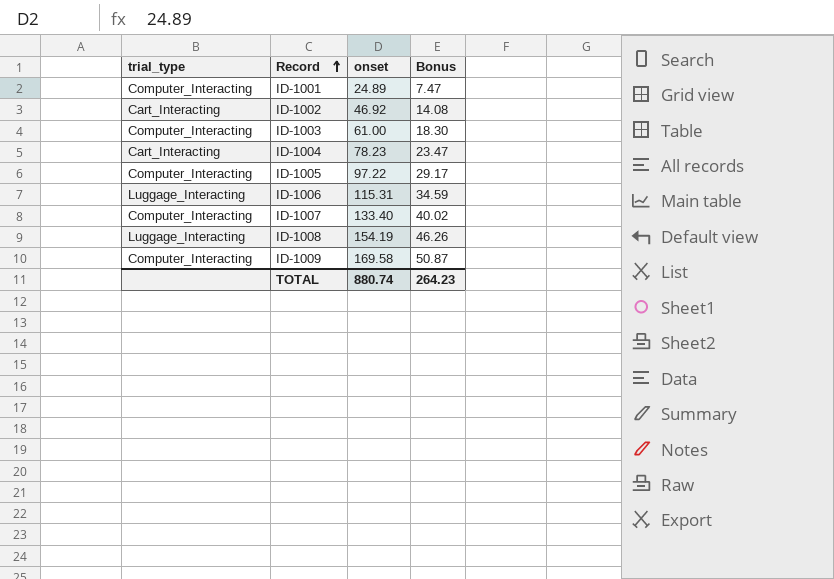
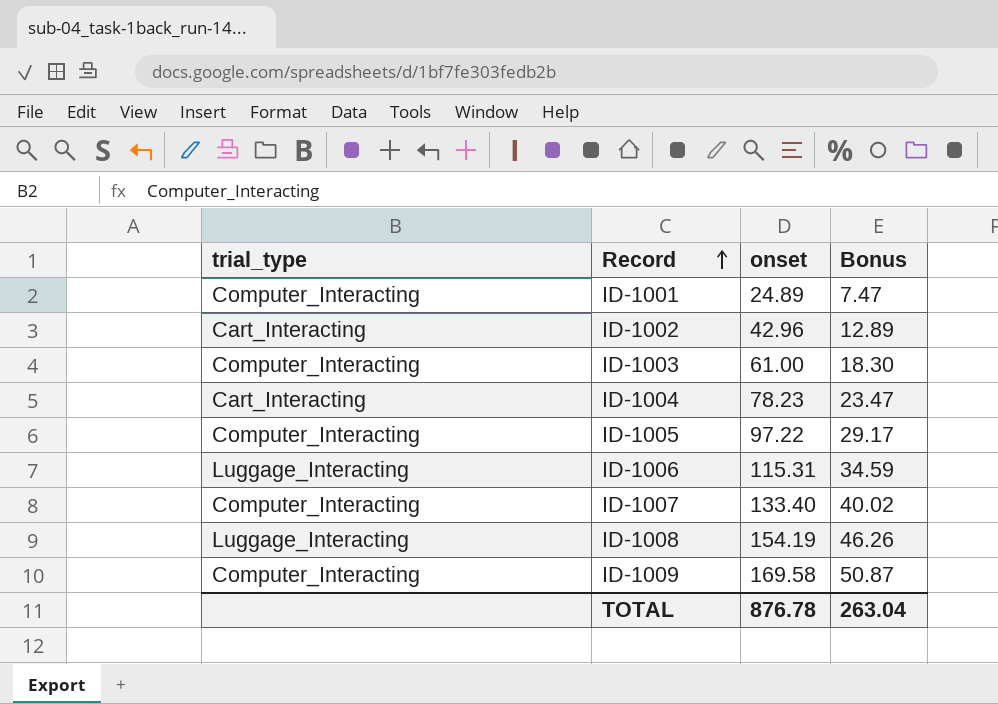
ID-1002 | onset: 46.92 -> 42.96
ID-1002 | Bonus: 14.08 -> 12.89
TOTAL | onset: 880.74 -> 876.78
TOTAL | Bonus: 264.23 -> 263.04

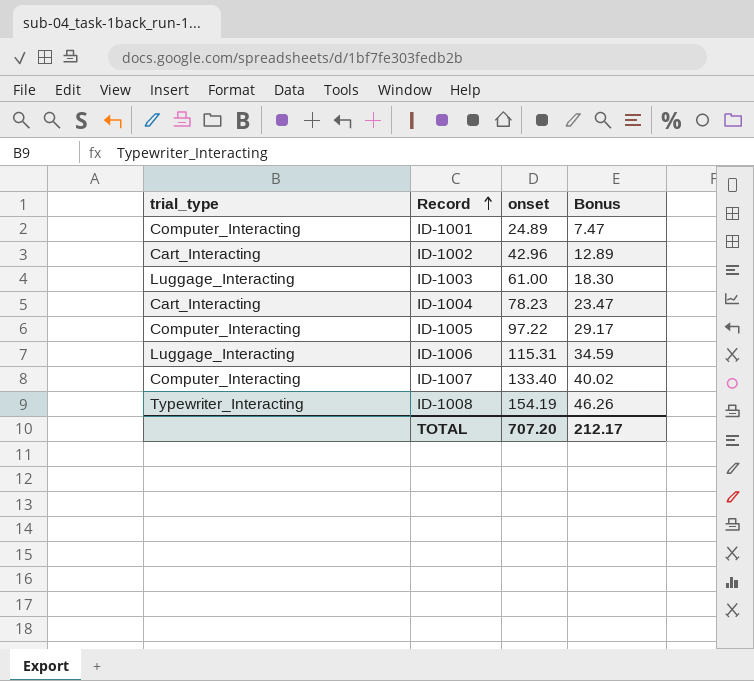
row ID-1009: Computer_Interacting | 169.58 | 50.87 -> none
ID-1003 | trial_type: Computer_Interacting -> Luggage_Interacting
ID-1008 | trial_type: Luggage_Interacting -> Typewriter_Interacting
TOTAL | onset: 876.78 -> 707.20
TOTAL | Bonus: 263.04 -> 212.17

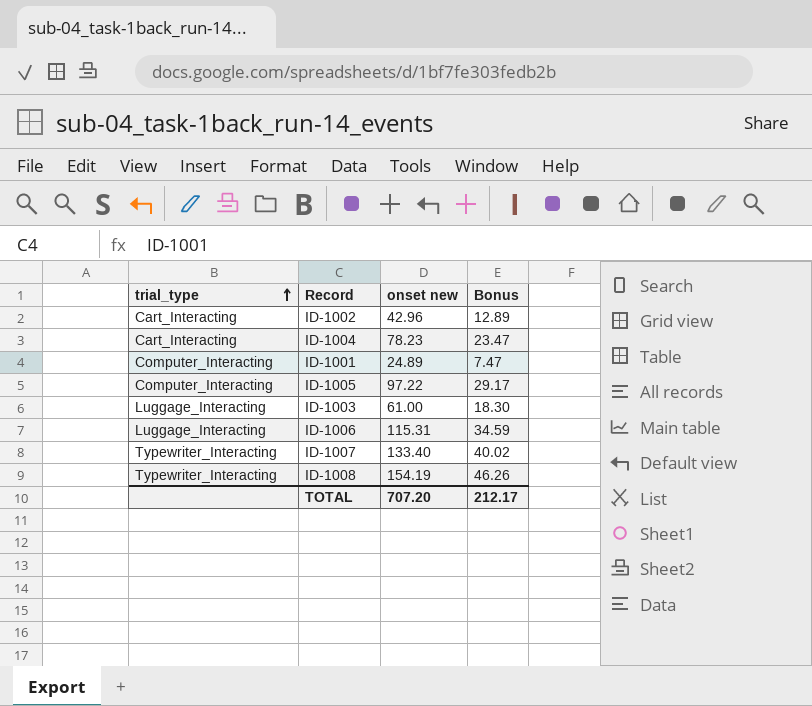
row order: Record ascending -> trial_type ascending
column name: onset -> onset new
ID-1007 | trial_type: Computer_Interacting -> Typewriter_Interacting

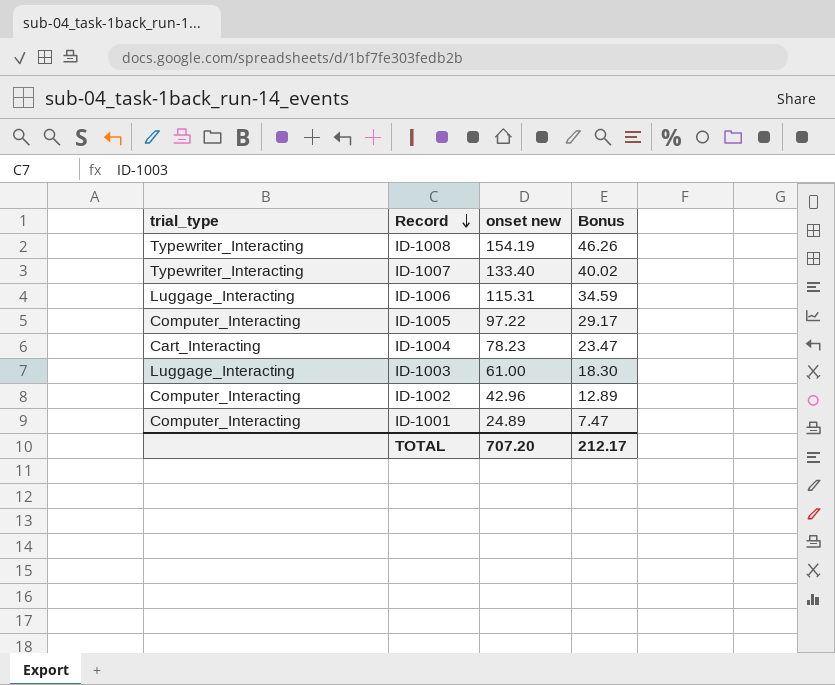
row order: trial_type ascending -> Record descending
ID-1002 | trial_type: Cart_Interacting -> Computer_Interacting

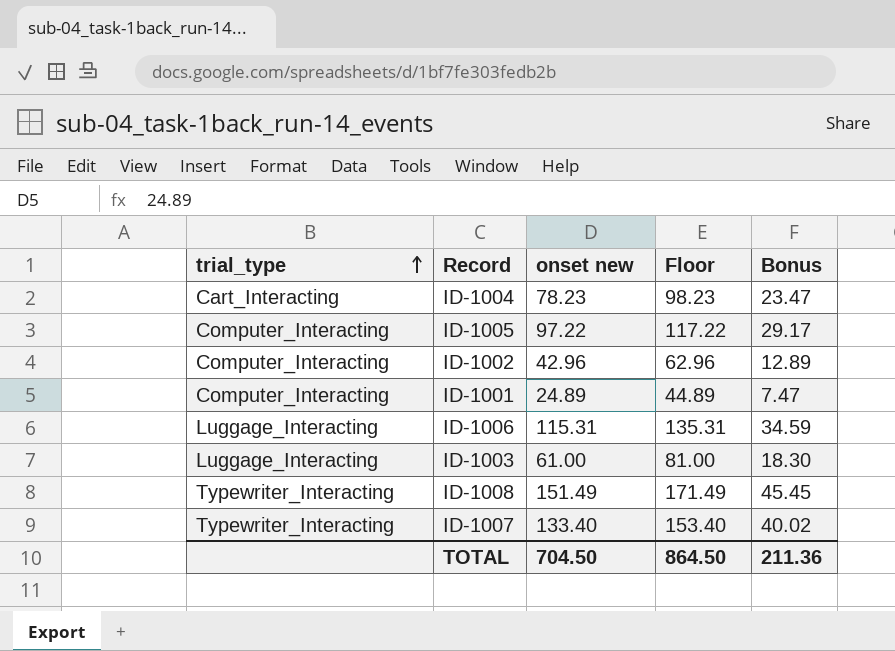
row order: Record descending -> trial_type ascending
column Floor | formula: none -> [onset new] + 20
ID-1008 | onset new: 154.19 -> 151.49
ID-1008 | Bonus: 46.26 -> 45.45
TOTAL | onset new: 707.20 -> 704.50
TOTAL | Bonus: 212.17 -> 211.36

